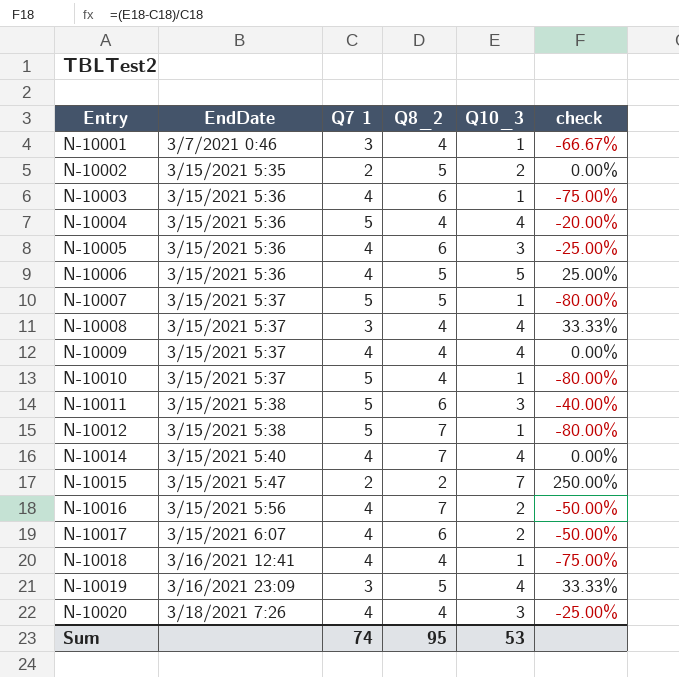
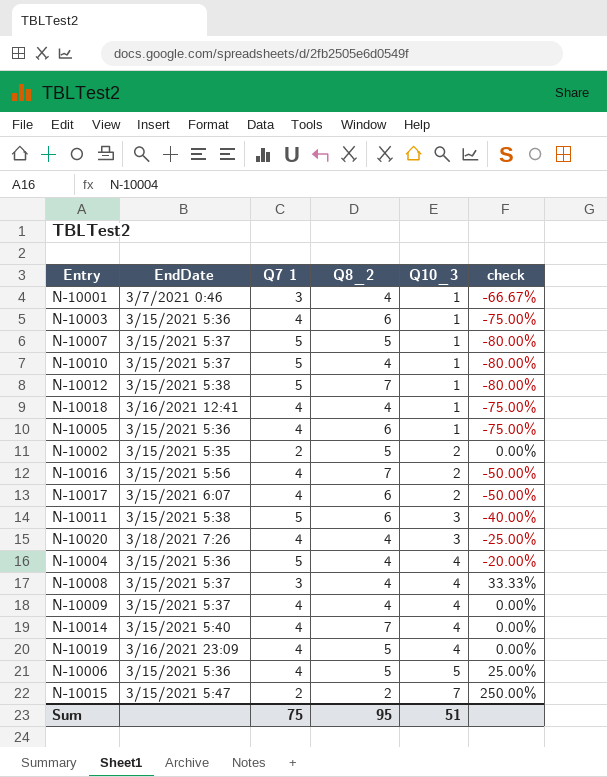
row order: Entry ascending -> Q10_3 ascending
N-10005 | Q10_3: 3 -> 1
N-10005 | check: -25.00% -> -75.00%
N-10019 | Q7 1: 3 -> 4
N-10019 | check: 33.33% -> 0.00%
Sum | Q7 1: 74 -> 75
Sum | Q10_3: 53 -> 51

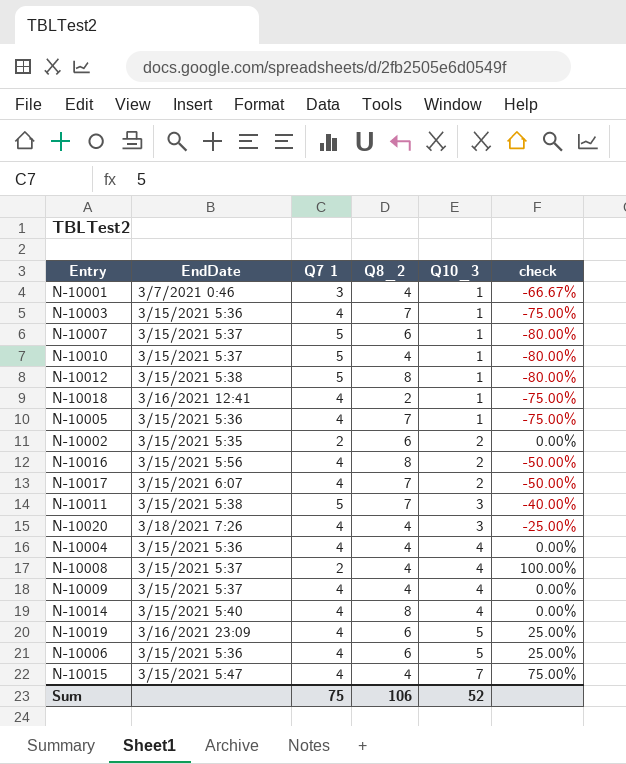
N-10003 | Q8_2: 6 -> 7
N-10007 | Q8_2: 5 -> 6
N-10012 | Q8_2: 7 -> 8
N-10018 | Q8_2: 4 -> 2
N-10005 | Q8_2: 6 -> 7
N-10002 | Q8_2: 5 -> 6
N-10016 | Q8_2: 7 -> 8
N-10017 | Q8_2: 6 -> 7
N-10011 | Q8_2: 6 -> 7
N-10004 | Q7 1: 5 -> 4
N-10004 | check: -20.00% -> 0.00%
N-10008 | Q7 1: 3 -> 2
N-10008 | check: 33.33% -> 100.00%
N-10014 | Q8_2: 7 -> 8
N-10019 | Q8_2: 5 -> 6
N-10019 | Q10_3: 4 -> 5
N-10019 | check: 0.00% -> 25.00%
N-10006 | Q8_2: 5 -> 6
N-10015 | Q7 1: 2 -> 4
N-10015 | Q8_2: 2 -> 4
N-10015 | check: 250.00% -> 75.00%
Sum | Q8_2: 95 -> 106
Sum | Q10_3: 51 -> 52

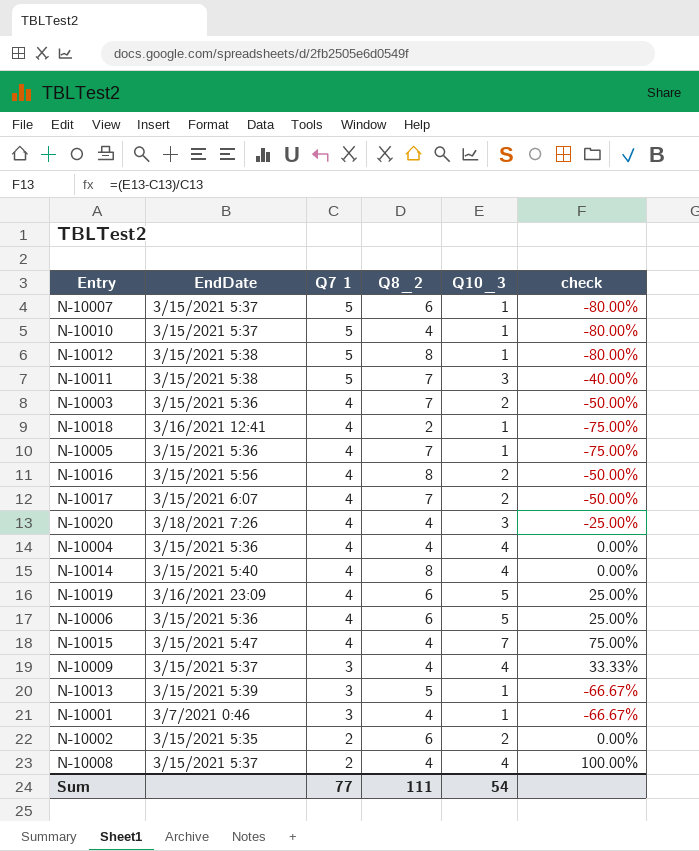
row order: Q10_3 ascending -> Q7 1 descending
N-10003 | Q10_3: 1 -> 2
N-10003 | check: -75.00% -> -50.00%
N-10009 | Q7 1: 4 -> 3
N-10009 | check: 0.00% -> 33.33%
row N-10013: none -> 3/15/2021 5:39 | 3 | 5 | 1 | -66.67%
Sum | Q7 1: 75 -> 77
Sum | Q8_2: 106 -> 111
Sum | Q10_3: 52 -> 54

